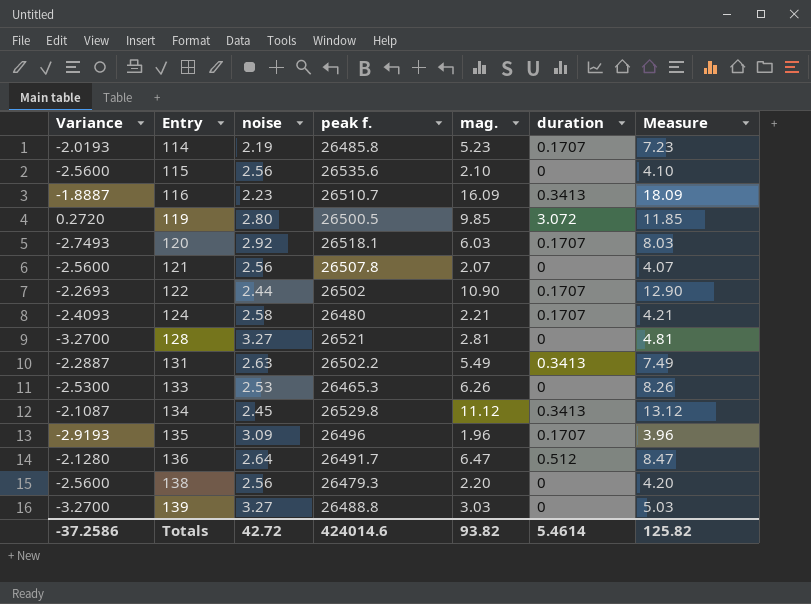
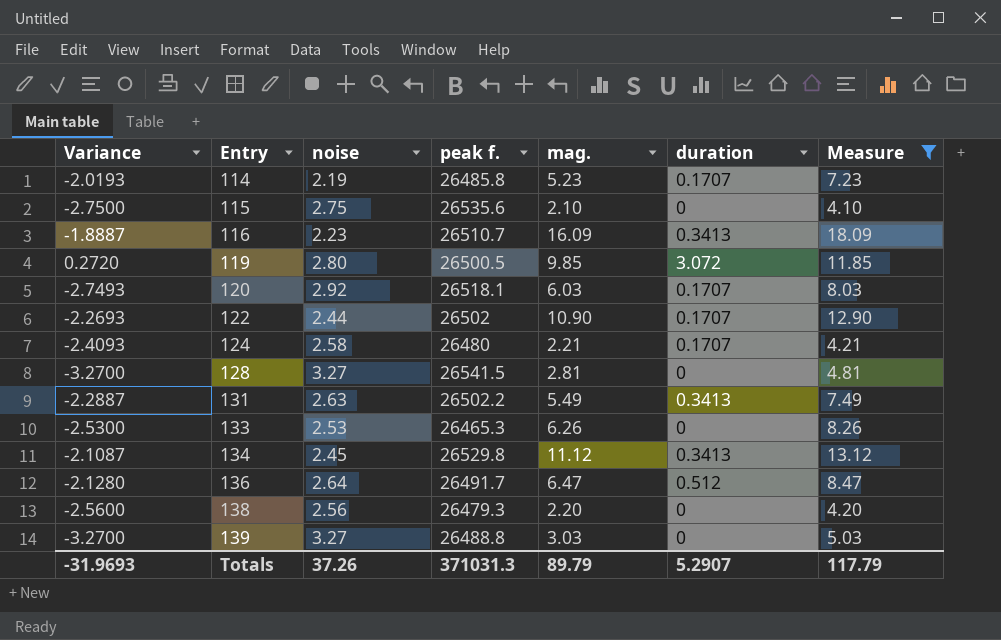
filter: none -> Measure >= 4.10
115 | Variance: -2.5600 -> -2.7500
115 | noise: 2.56 -> 2.75
128 | peak f.: 26521 -> 26541.5
Totals | Variance: -37.2586 -> -31.9693
Totals | noise: 42.72 -> 37.26
Totals | peak f.: 424014.6 -> 371031.3
Totals | mag.: 93.82 -> 89.79
Totals | duration: 5.4614 -> 5.2907
Totals | Measure: 125.82 -> 117.79

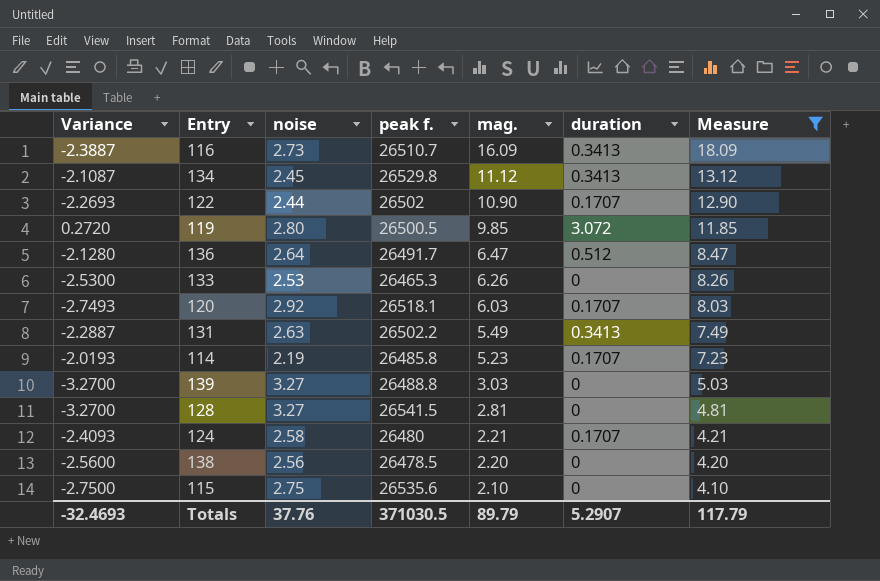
row order: Entry ascending -> mag. descending
116 | Variance: -1.8887 -> -2.3887
116 | noise: 2.23 -> 2.73
138 | peak f.: 26479.3 -> 26478.5
Totals | Variance: -31.9693 -> -32.4693
Totals | noise: 37.26 -> 37.76
Totals | peak f.: 371031.3 -> 371030.5

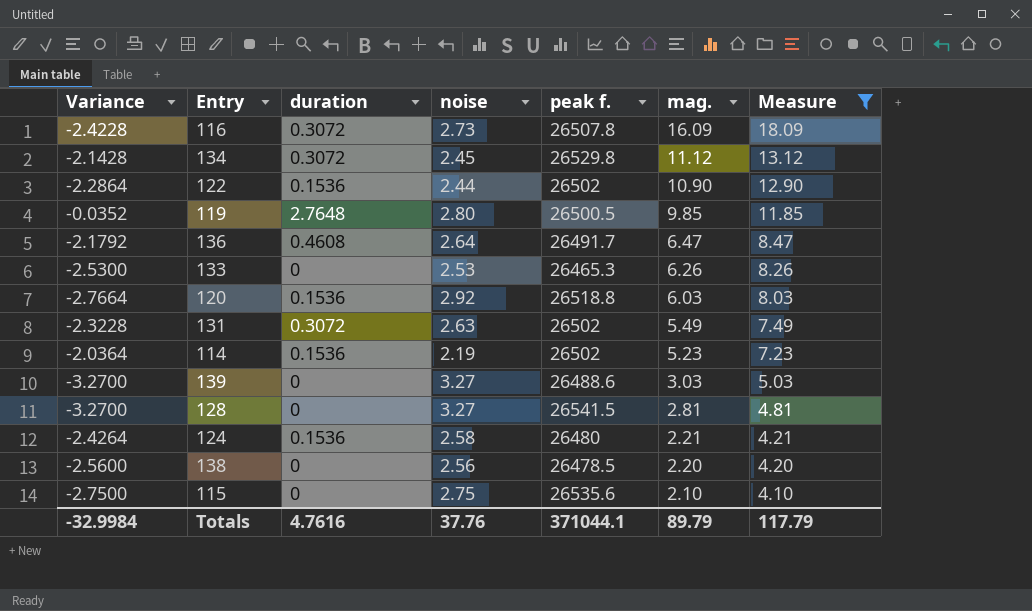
column duration | position: 6 -> 3
116 | Variance: -2.3887 -> -2.4228
116 | duration: 0.3413 -> 0.3072
116 | peak f.: 26510.7 -> 26507.8
134 | Variance: -2.1087 -> -2.1428
134 | duration: 0.3413 -> 0.3072
122 | Variance: -2.2693 -> -2.2864
122 | duration: 0.1707 -> 0.1536
119 | Variance: 0.2720 -> -0.0352
119 | duration: 3.072 -> 2.7648
136 | Variance: -2.1280 -> -2.1792
136 | duration: 0.512 -> 0.4608
120 | Variance: -2.7493 -> -2.7664
120 | duration: 0.1707 -> 0.1536
120 | peak f.: 26518.1 -> 26518.8
131 | Variance: -2.2887 -> -2.3228
131 | duration: 0.3413 -> 0.3072
131 | peak f.: 26502.2 -> 26502
114 | Variance: -2.0193 -> -2.0364
114 | duration: 0.1707 -> 0.1536
114 | peak f.: 26485.8 -> 26502
139 | peak f.: 26488.8 -> 26488.6
124 | Variance: -2.4093 -> -2.4264
124 | duration: 0.1707 -> 0.1536
Totals | Variance: -32.4693 -> -32.9984
Totals | duration: 5.2907 -> 4.7616
Totals | peak f.: 371030.5 -> 371044.1

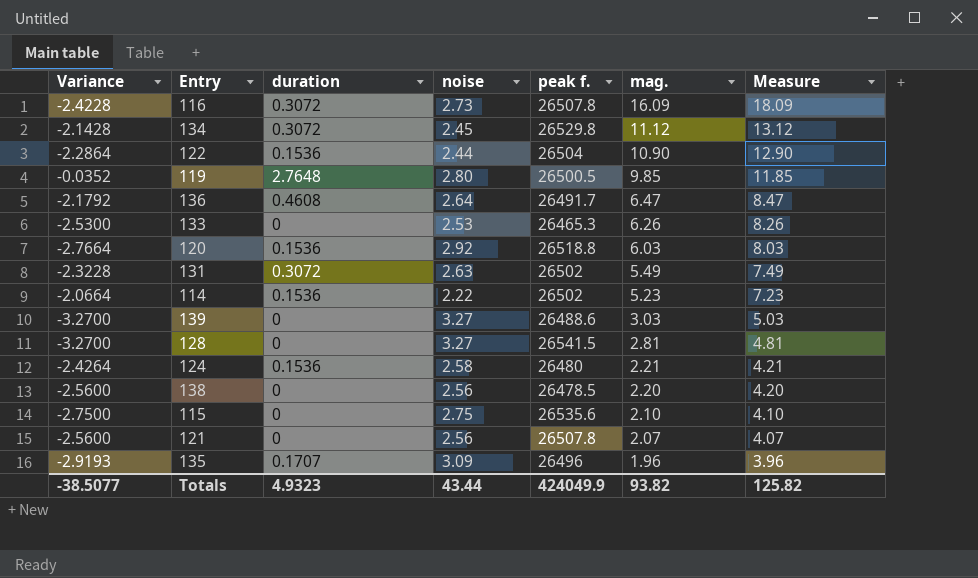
filter: Measure >= 4.10 -> none
122 | peak f.: 26502 -> 26504
114 | Variance: -2.0364 -> -2.0664
114 | noise: 2.19 -> 2.22
Totals | Variance: -32.9984 -> -38.5077
Totals | duration: 4.7616 -> 4.9323
Totals | noise: 37.76 -> 43.44
Totals | peak f.: 371044.1 -> 424049.9
Totals | mag.: 89.79 -> 93.82
Totals | Measure: 117.79 -> 125.82

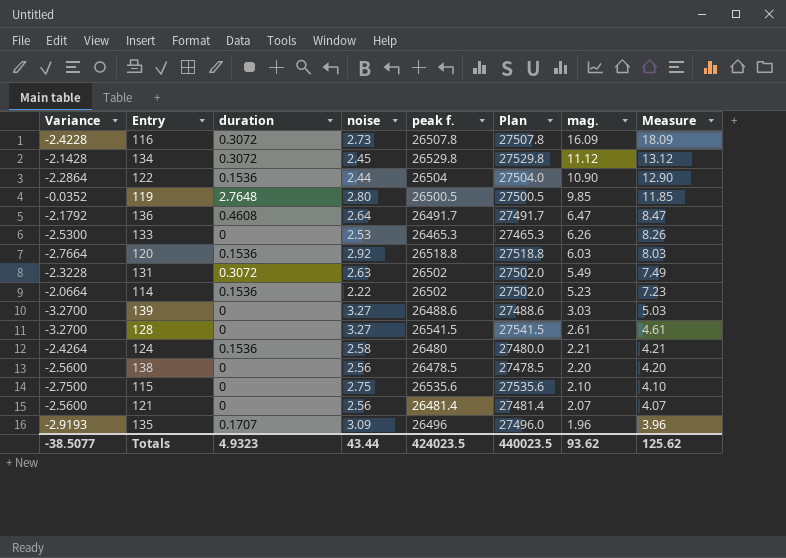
column Plan | formula: none -> [peak f.] + 1000
128 | mag.: 2.81 -> 2.61
128 | Measure: 4.81 -> 4.61
121 | peak f.: 26507.8 -> 26481.4
Totals | peak f.: 424049.9 -> 424023.5
Totals | mag.: 93.82 -> 93.62
Totals | Measure: 125.82 -> 125.62

